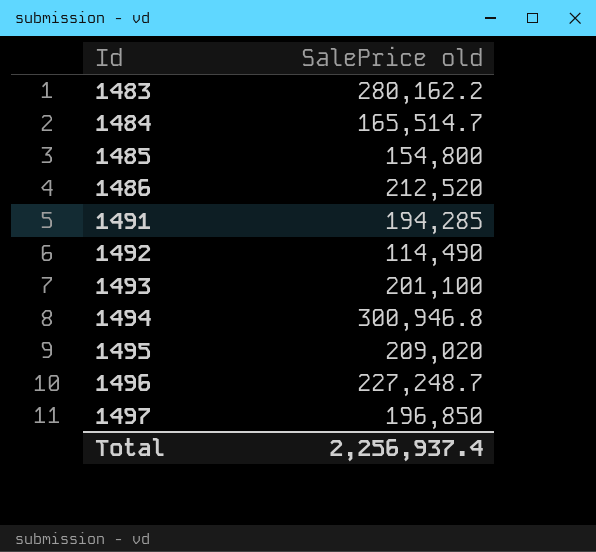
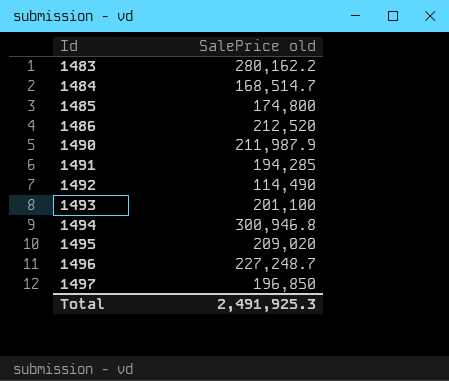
1484 | SalePrice old: 165,514.7 -> 168,514.7
1485 | SalePrice old: 154,800 -> 174,800
row 1490: none -> 211,987.9
Total | SalePrice old: 2,256,937.4 -> 2,491,925.3

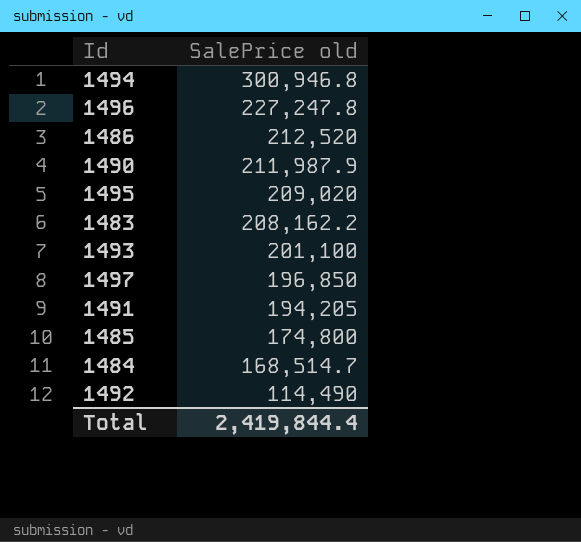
row order: Id ascending -> SalePrice old descending
1496 | SalePrice old: 227,248.7 -> 227,247.8
1483 | SalePrice old: 280,162.2 -> 208,162.2
1491 | SalePrice old: 194,285 -> 194,205
Total | SalePrice old: 2,491,925.3 -> 2,419,844.4

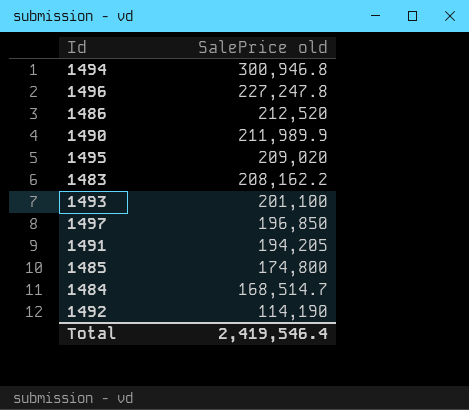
1490 | SalePrice old: 211,987.9 -> 211,989.9
1492 | SalePrice old: 114,490 -> 114,190
Total | SalePrice old: 2,419,844.4 -> 2,419,546.4

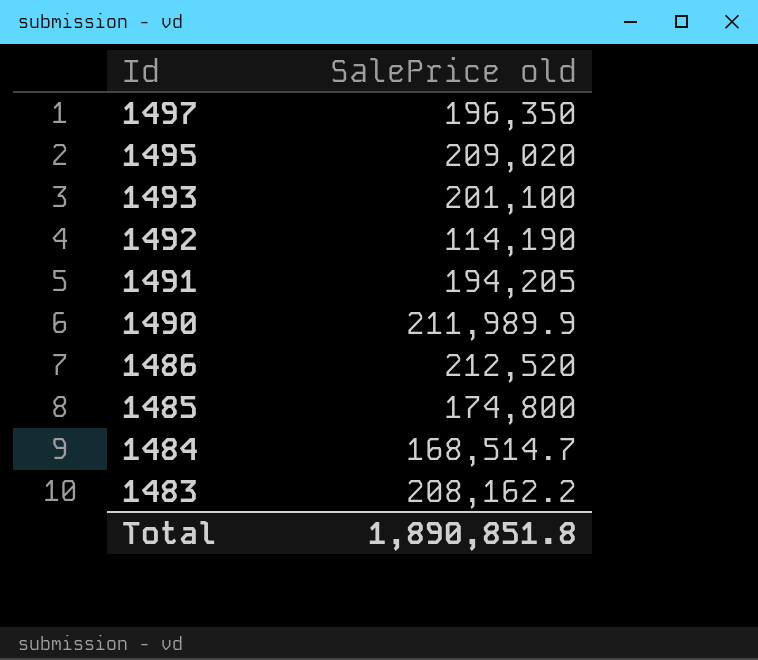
row order: SalePrice old descending -> Id descending
row 1494: 300,946.8 -> none
row 1496: 227,247.8 -> none
1497 | SalePrice old: 196,850 -> 196,350
Total | SalePrice old: 2,419,546.4 -> 1,890,851.8

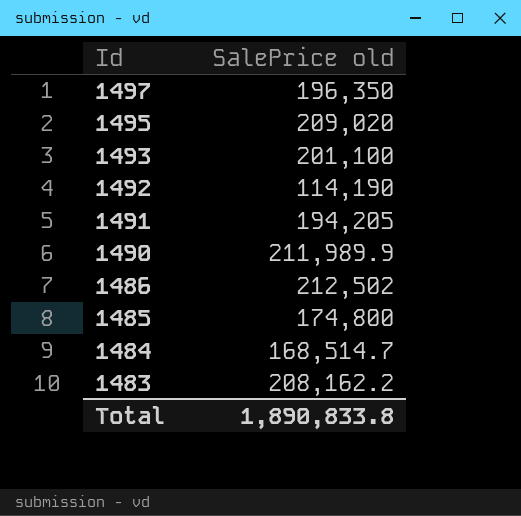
1486 | SalePrice old: 212,520 -> 212,502
Total | SalePrice old: 1,890,851.8 -> 1,890,833.8

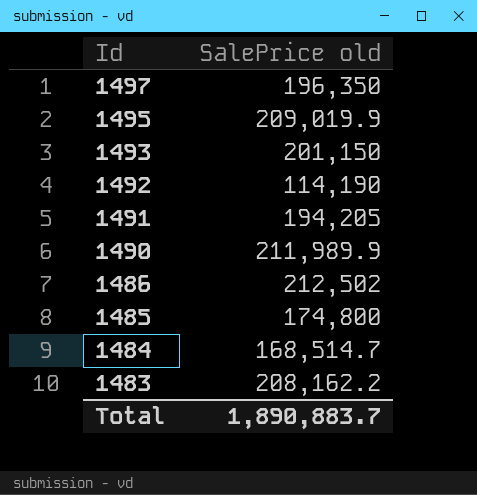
1495 | SalePrice old: 209,020 -> 209,019.9
1493 | SalePrice old: 201,100 -> 201,150
Total | SalePrice old: 1,890,833.8 -> 1,890,883.7

